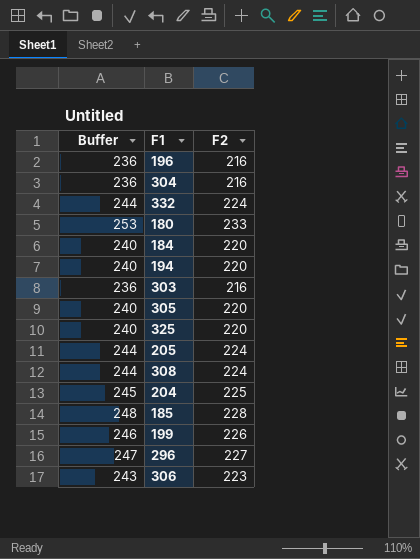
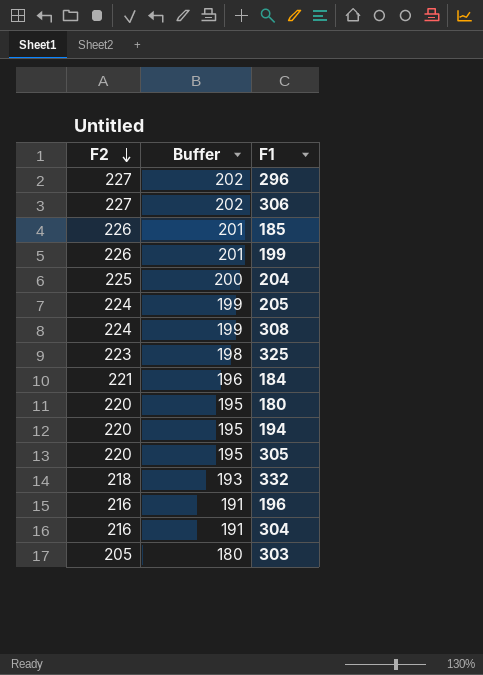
row order: none -> F2 descending
column F2 | position: 3 -> 1
column Buffer | formula: [F2] + 20 -> [F2] - 25
306 | F2: 223 -> 227
185 | F2: 228 -> 226
325 | F2: 220 -> 223
184 | F2: 220 -> 221
180 | F2: 233 -> 220
332 | F2: 224 -> 218
303 | F2: 216 -> 205

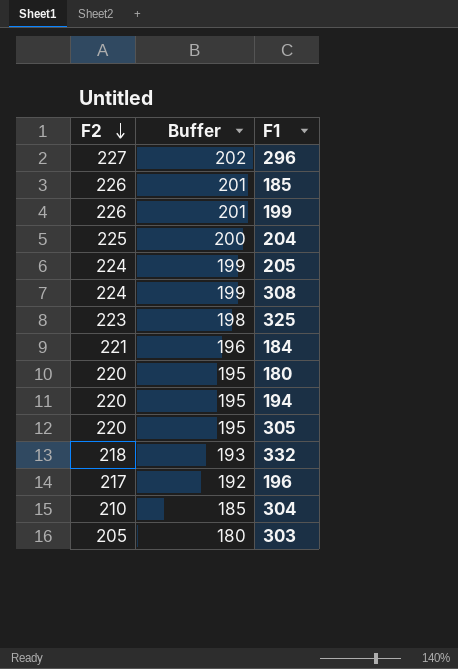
row 306: 227 | 202 -> none
196 | F2: 216 -> 217
196 | Buffer: 191 -> 192
304 | F2: 216 -> 210
304 | Buffer: 191 -> 185

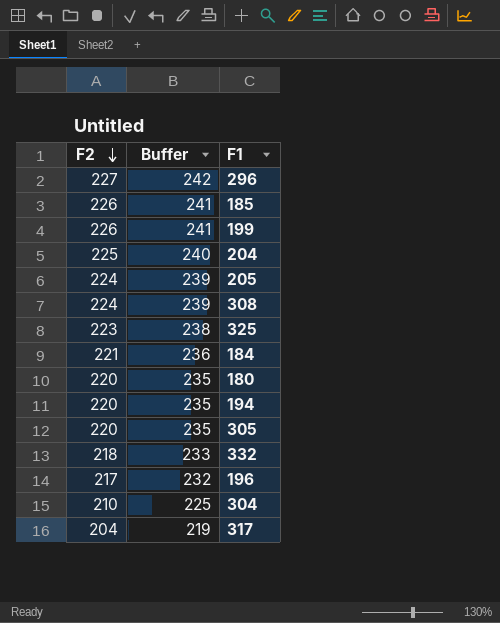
column Buffer | formula: [F2] - 25 -> [F2] + 15
row 303: 205 | 180 -> none
row 317: none -> 204 | 219

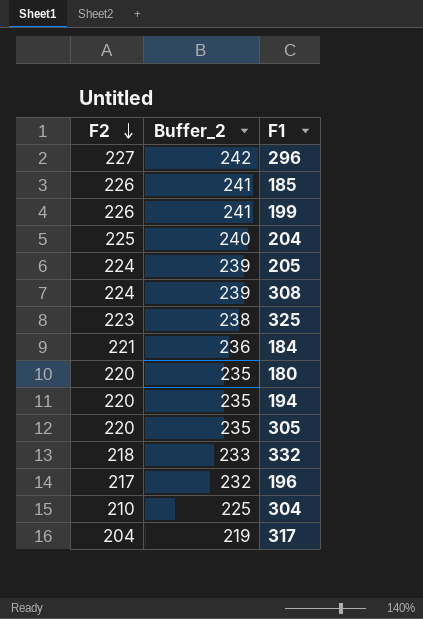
column name: Buffer -> Buffer_2

